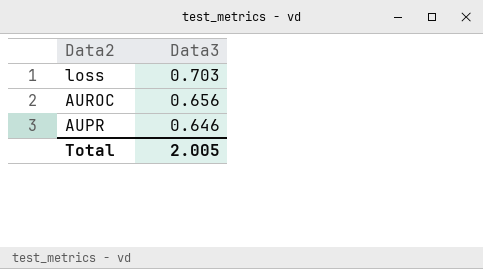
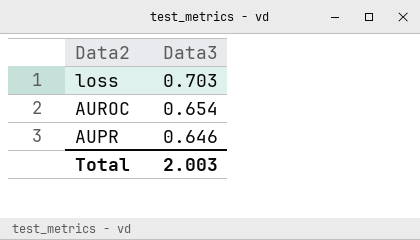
AUROC | Data3: 0.656 -> 0.654
Total | Data3: 2.005 -> 2.003

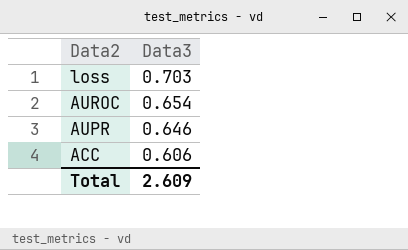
row ACC: none -> 0.606
Total | Data3: 2.003 -> 2.609

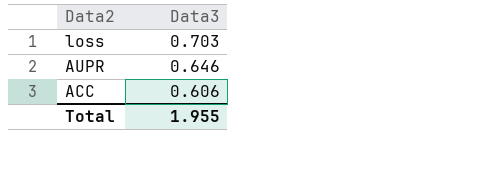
row AUROC: 0.654 -> none
Total | Data3: 2.609 -> 1.955

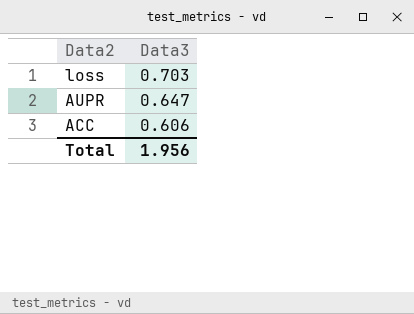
AUPR | Data3: 0.646 -> 0.647
Total | Data3: 1.955 -> 1.956

